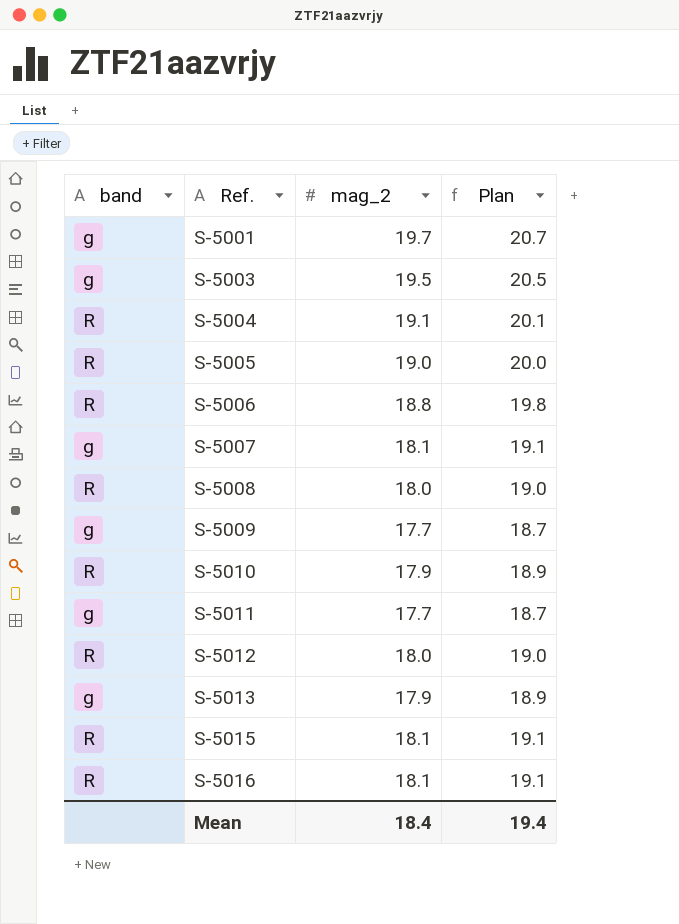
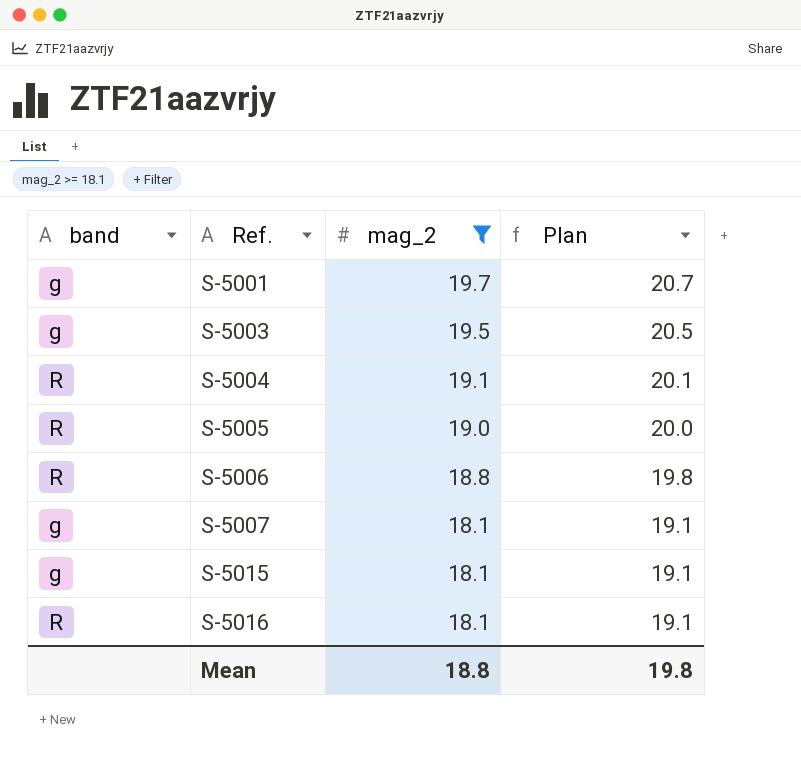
filter: none -> mag_2 >= 18.1
S-5015 | band: R -> g
Mean | mag_2: 18.4 -> 18.8
Mean | Plan: 19.4 -> 19.8

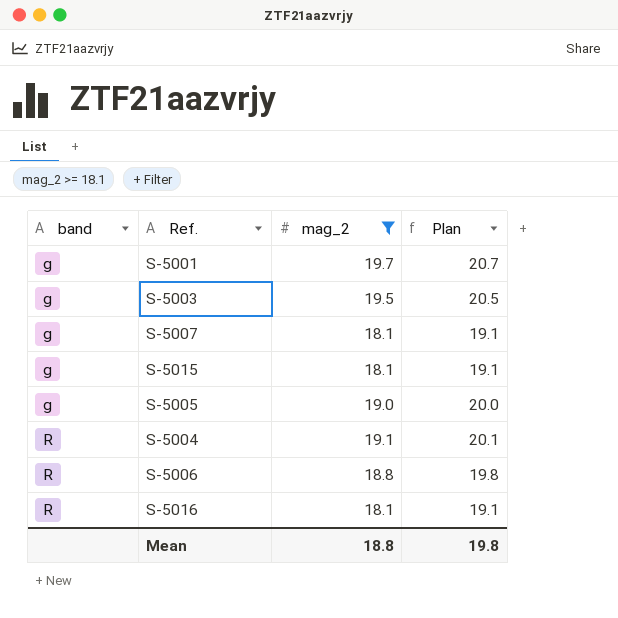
row order: Ref. ascending -> band ascending
S-5005 | band: R -> g

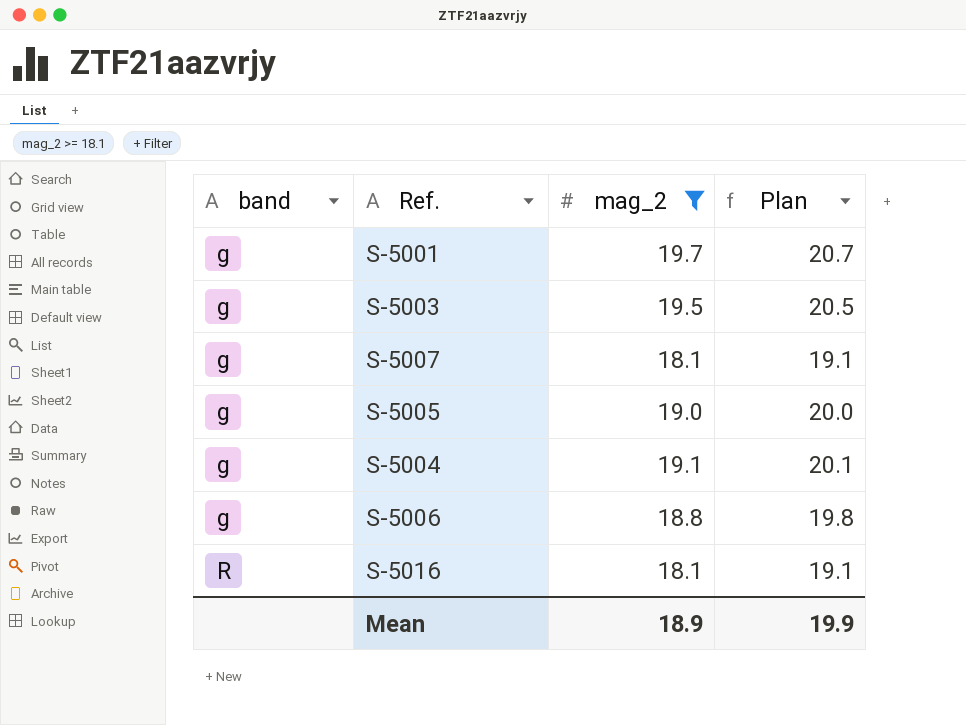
row S-5015: g | 18.1 | 19.1 -> none
S-5004 | band: R -> g
S-5006 | band: R -> g
Mean | mag_2: 18.8 -> 18.9
Mean | Plan: 19.8 -> 19.9

